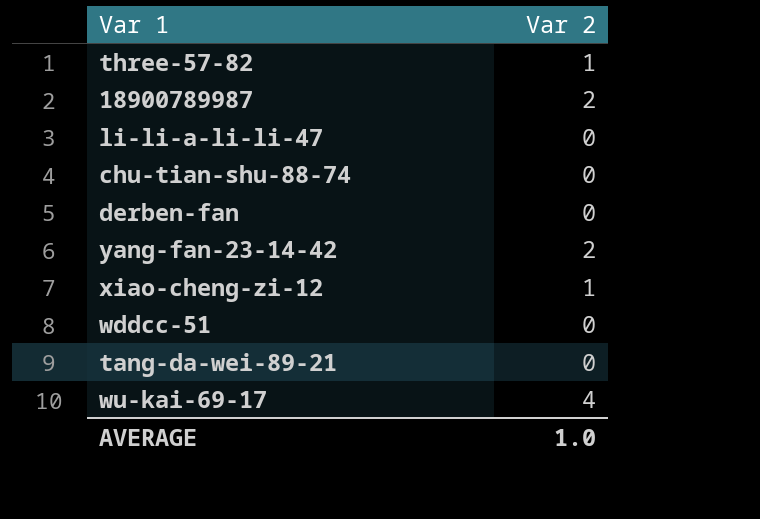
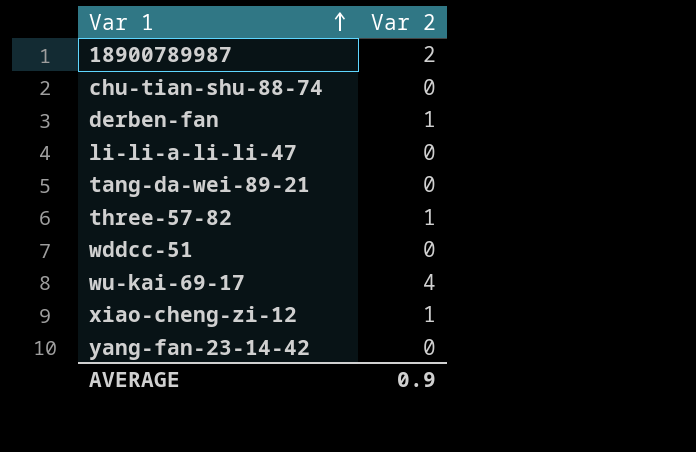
row order: none -> Var 1 ascending
derben-fan | Var 2: 0 -> 1
yang-fan-23-14-42 | Var 2: 2 -> 0
AVERAGE | Var 2: 1.0 -> 0.9

